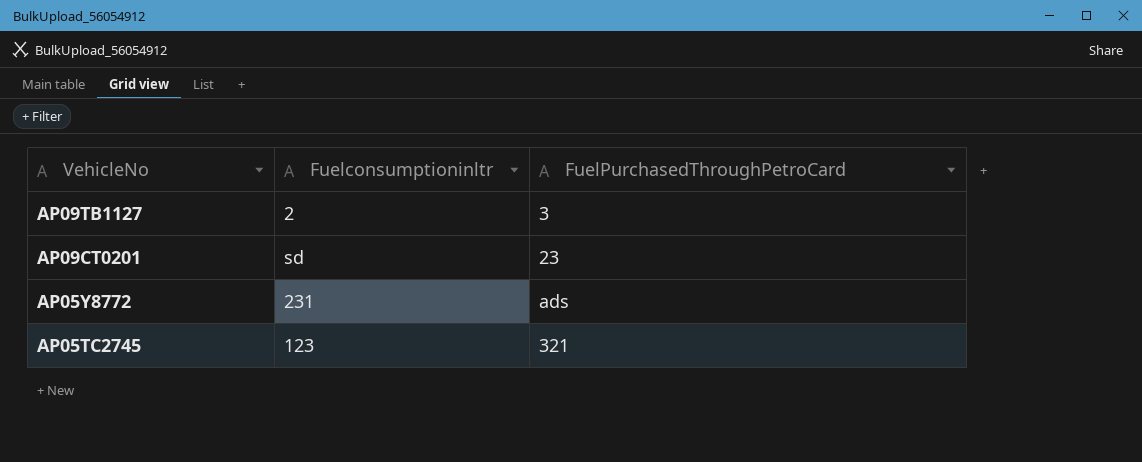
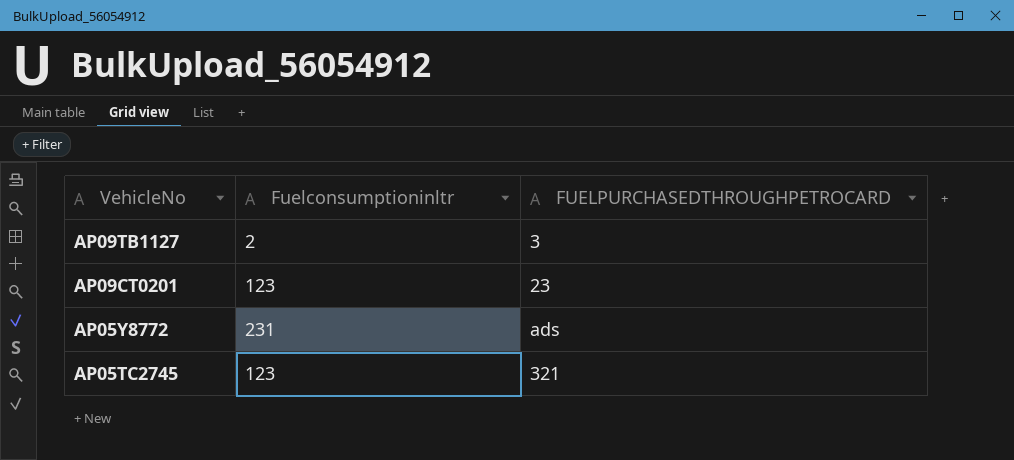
column name: FuelPurchasedThroughPetroCard -> FUELPURCHASEDTHROUGHPETROCARD
AP09CT0201 | Fuelconsumptioninltr: sd -> 123

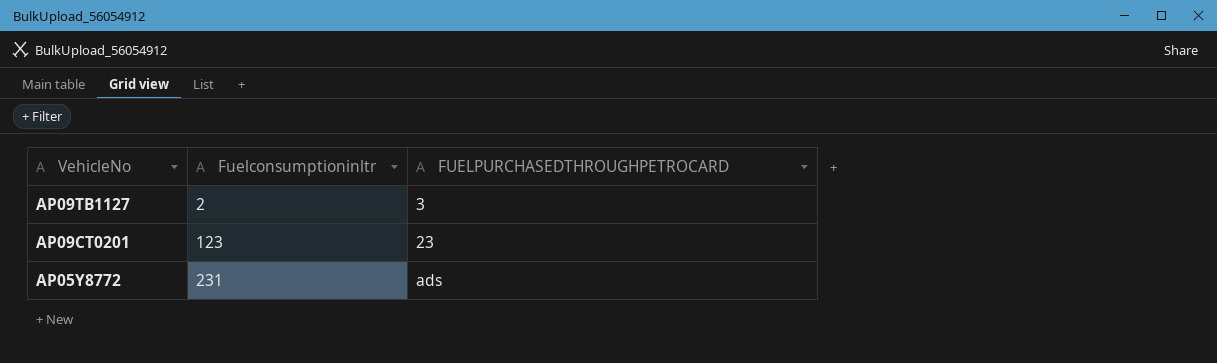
row AP05TC2745: 123 | 321 -> none

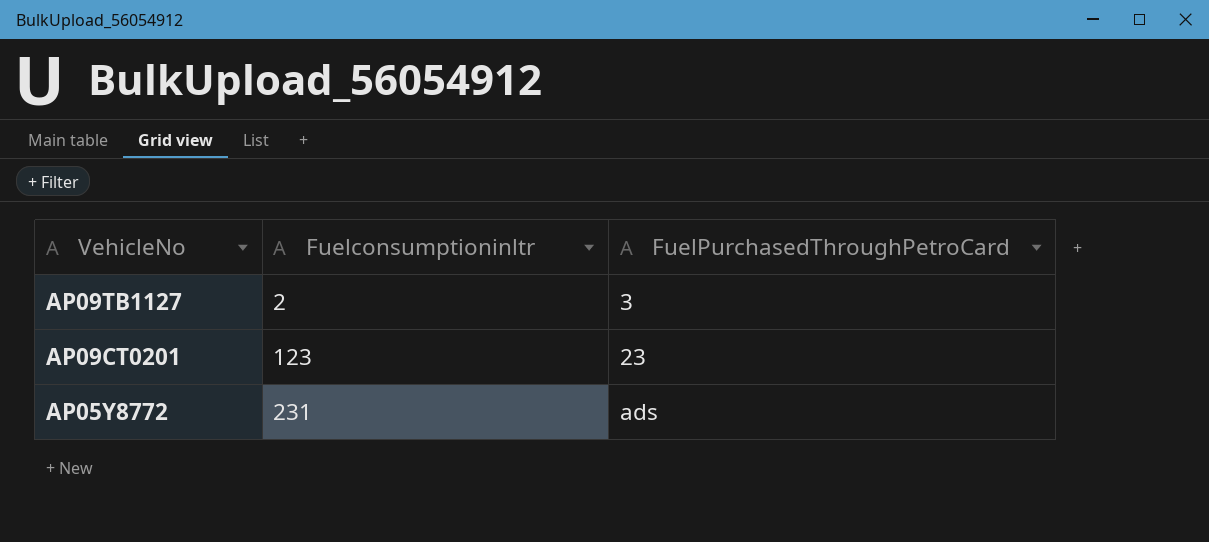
column name: FUELPURCHASEDTHROUGHPETROCARD -> FuelPurchasedThroughPetroCard

